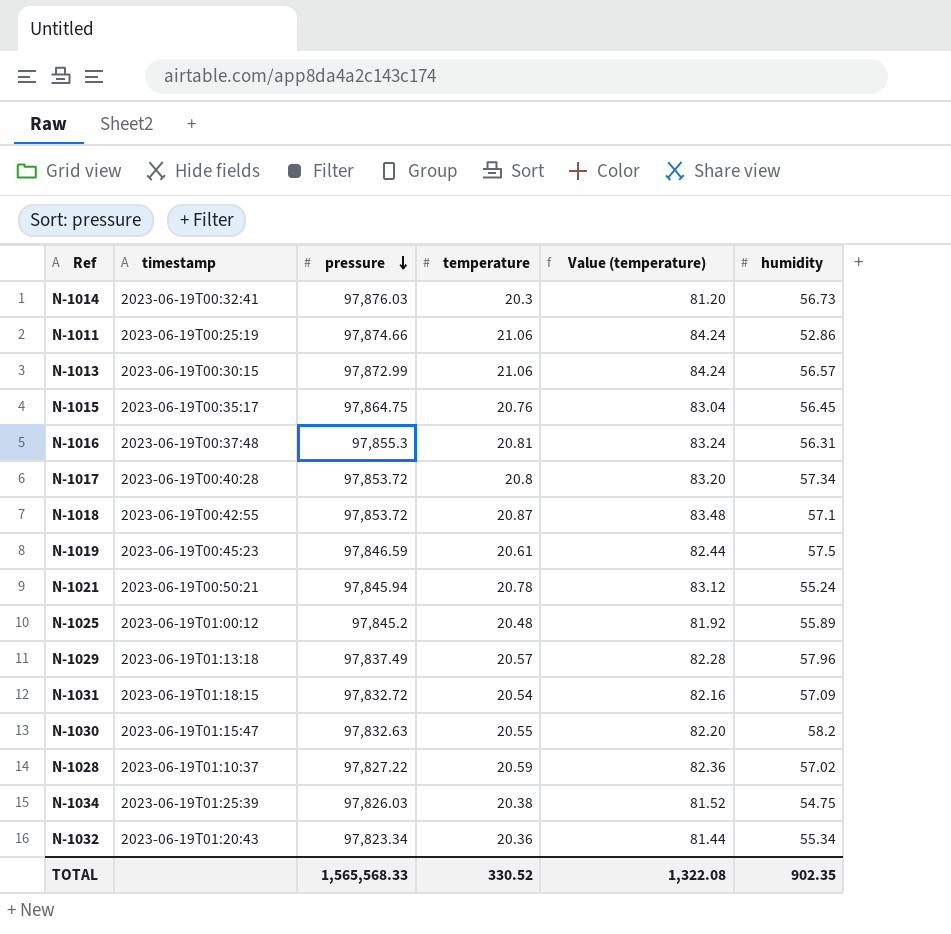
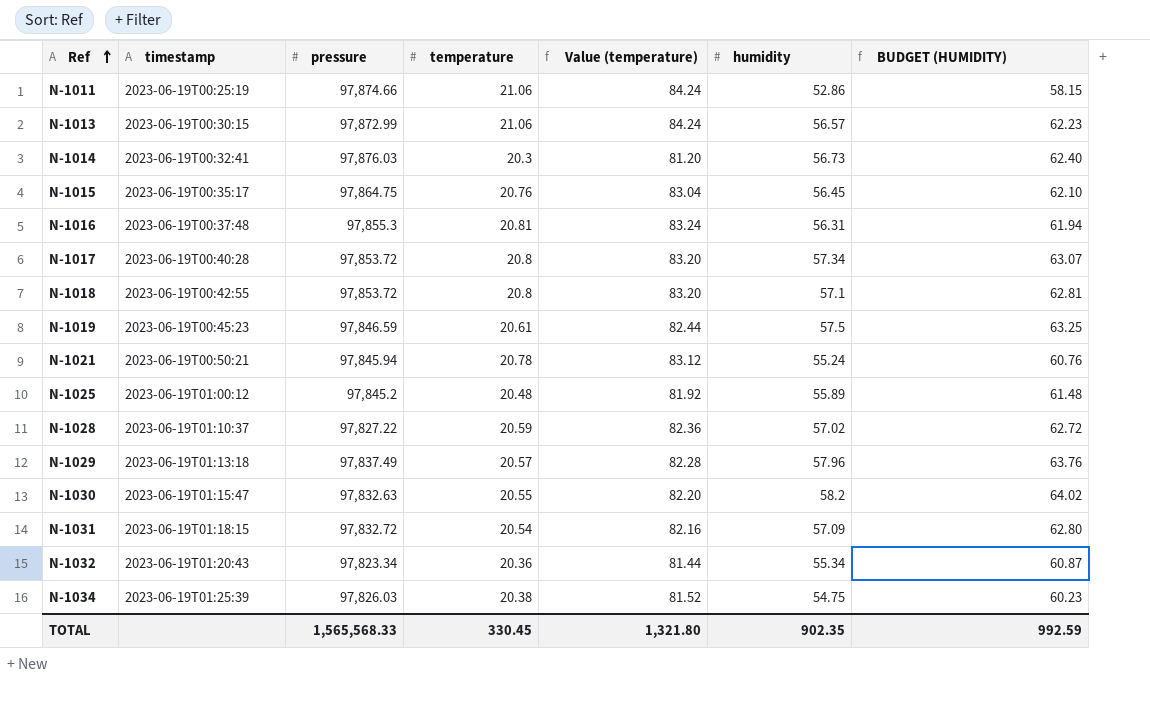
row order: pressure descending -> Ref ascending
column BUDGET (HUMIDITY) | formula: none -> [humidity] * 1.1
N-1018 | temperature: 20.87 -> 20.8
N-1018 | Value (temperature): 83.48 -> 83.20
TOTAL | temperature: 330.52 -> 330.45
TOTAL | Value (temperature): 1,322.08 -> 1,321.80

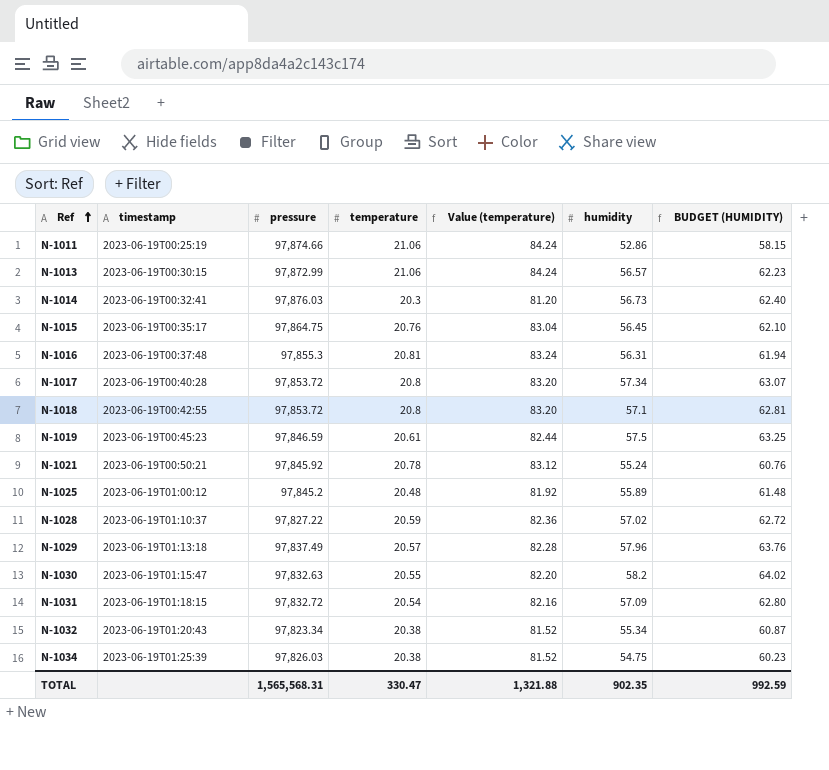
N-1021 | pressure: 97,845.94 -> 97,845.92
N-1032 | temperature: 20.36 -> 20.38
N-1032 | Value (temperature): 81.44 -> 81.52
TOTAL | pressure: 1,565,568.33 -> 1,565,568.31
TOTAL | temperature: 330.45 -> 330.47
TOTAL | Value (temperature): 1,321.80 -> 1,321.88

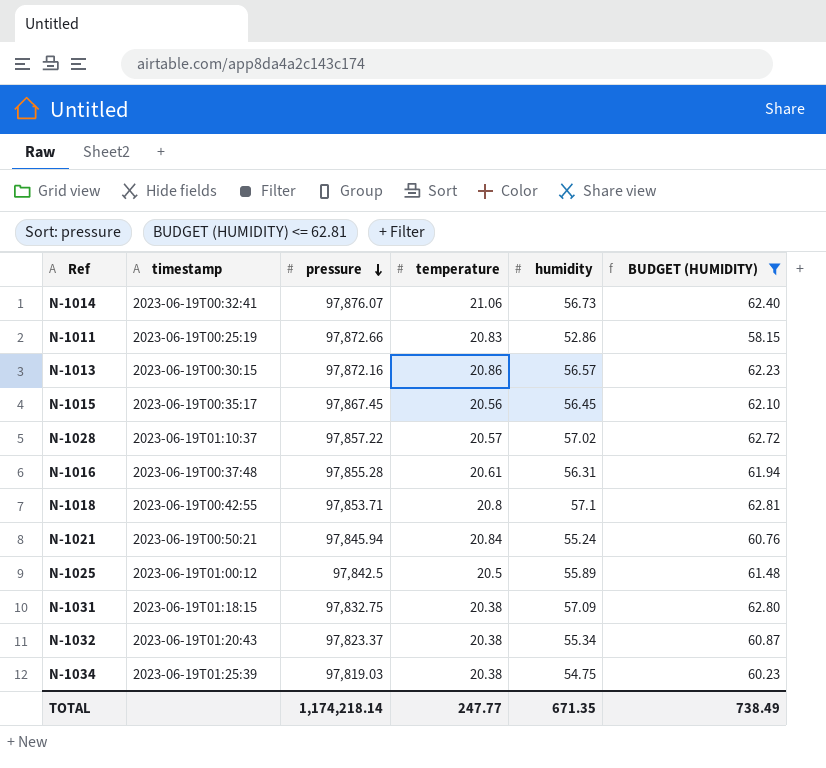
filter: none -> BUDGET (HUMIDITY) <= 62.81
row order: Ref ascending -> pressure descending
column Value (temperature) | formula: [temperature] * 4 -> none
N-1014 | pressure: 97,876.03 -> 97,876.07
N-1014 | temperature: 20.3 -> 21.06
N-1011 | pressure: 97,874.66 -> 97,872.66
N-1011 | temperature: 21.06 -> 20.83
N-1013 | pressure: 97,872.99 -> 97,872.16
N-1013 | temperature: 21.06 -> 20.86
N-1015 | pressure: 97,864.75 -> 97,867.45
N-1015 | temperature: 20.76 -> 20.56
N-1028 | pressure: 97,827.22 -> 97,857.22
N-1028 | temperature: 20.59 -> 20.57
N-1016 | pressure: 97,855.3 -> 97,855.28
N-1016 | temperature: 20.81 -> 20.61
N-1018 | pressure: 97,853.72 -> 97,853.71
N-1021 | pressure: 97,845.92 -> 97,845.94
N-1021 | temperature: 20.78 -> 20.84
N-1025 | pressure: 97,845.2 -> 97,842.5
N-1025 | temperature: 20.48 -> 20.5
N-1031 | pressure: 97,832.72 -> 97,832.75
N-1031 | temperature: 20.54 -> 20.38
N-1032 | pressure: 97,823.34 -> 97,823.37
N-1034 | pressure: 97,826.03 -> 97,819.03
TOTAL | pressure: 1,565,568.31 -> 1,174,218.14
TOTAL | temperature: 330.47 -> 247.77
TOTAL | humidity: 902.35 -> 671.35
TOTAL | BUDGET (HUMIDITY): 992.59 -> 738.49

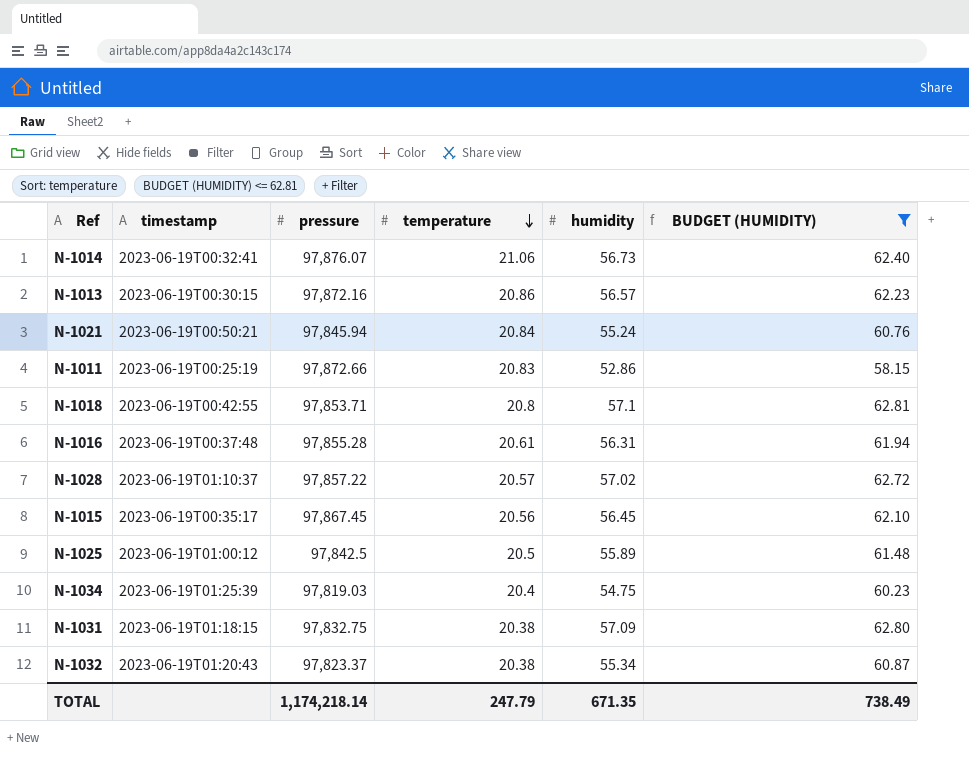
row order: pressure descending -> temperature descending
N-1034 | temperature: 20.38 -> 20.4
TOTAL | temperature: 247.77 -> 247.79

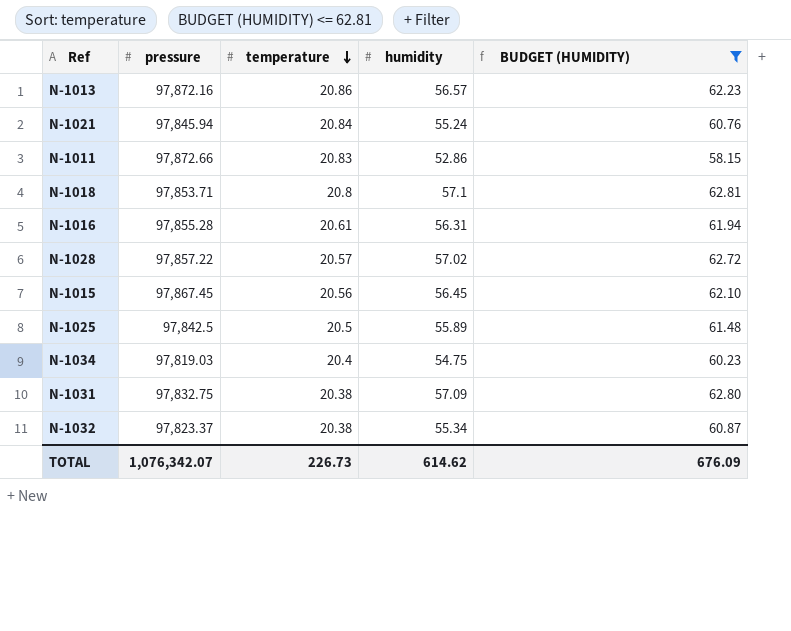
column timestamp | position: 2 -> none
row N-1014: 2023-06-19T00:32:41 | 97,876.07 | 21.06 | 56.73 | 62.40 -> none
TOTAL | pressure: 1,174,218.14 -> 1,076,342.07
TOTAL | temperature: 247.79 -> 226.73
TOTAL | humidity: 671.35 -> 614.62
TOTAL | BUDGET (HUMIDITY): 738.49 -> 676.09

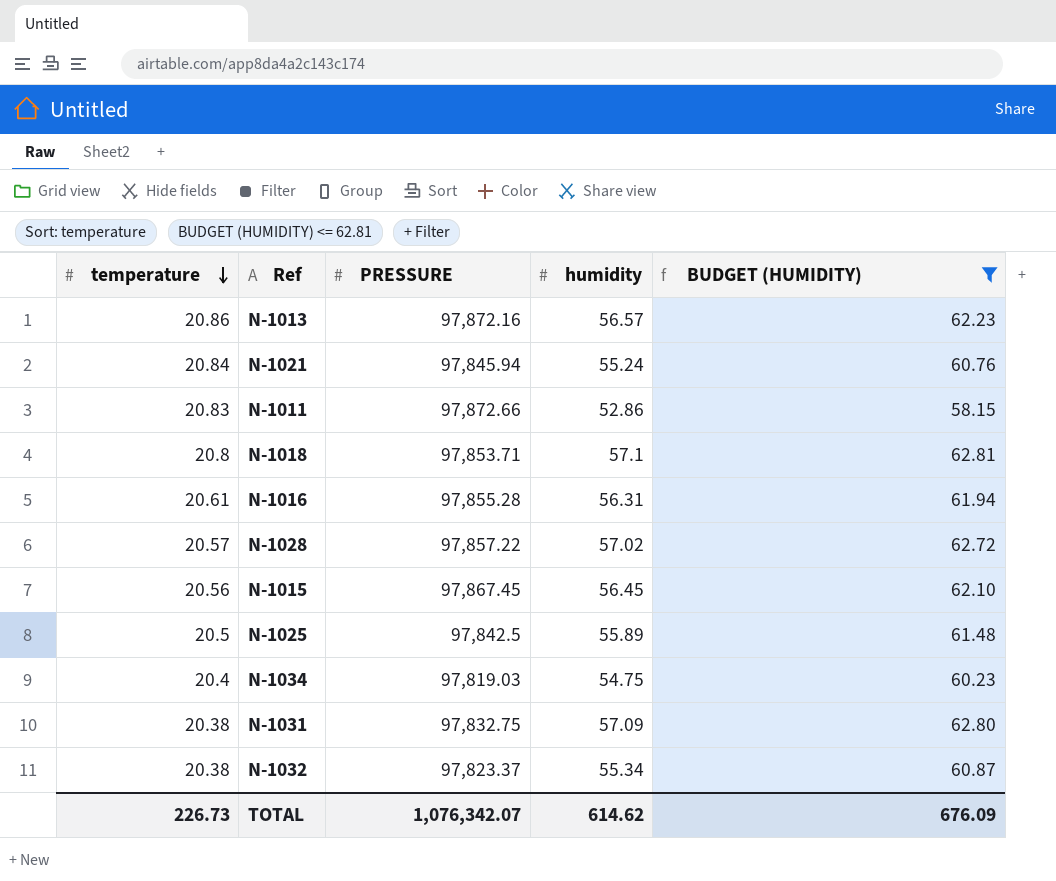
column temperature | position: 3 -> 1
column name: pressure -> PRESSURE

